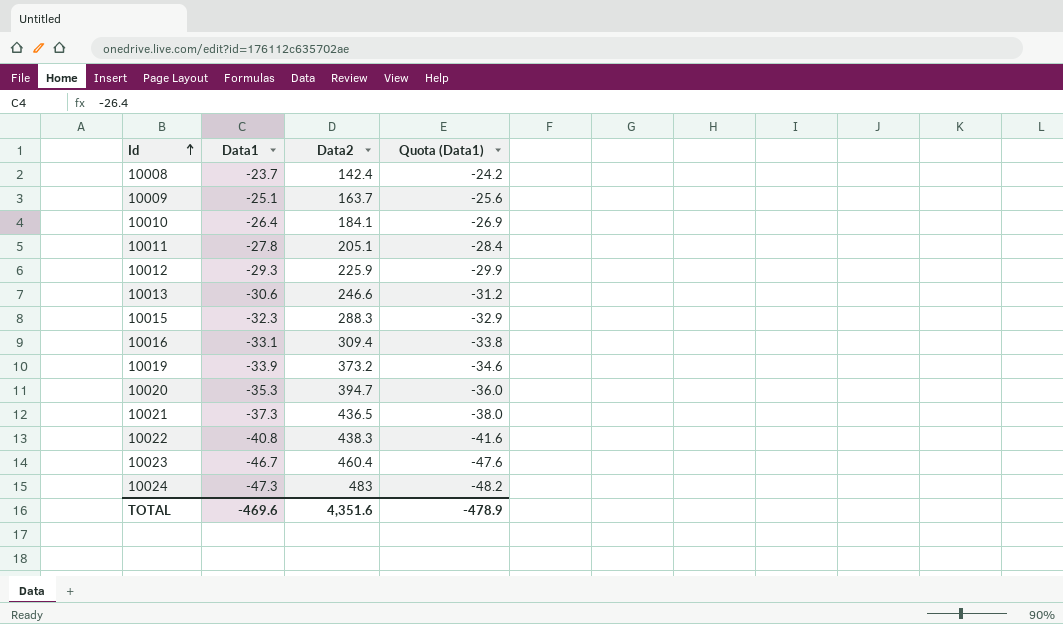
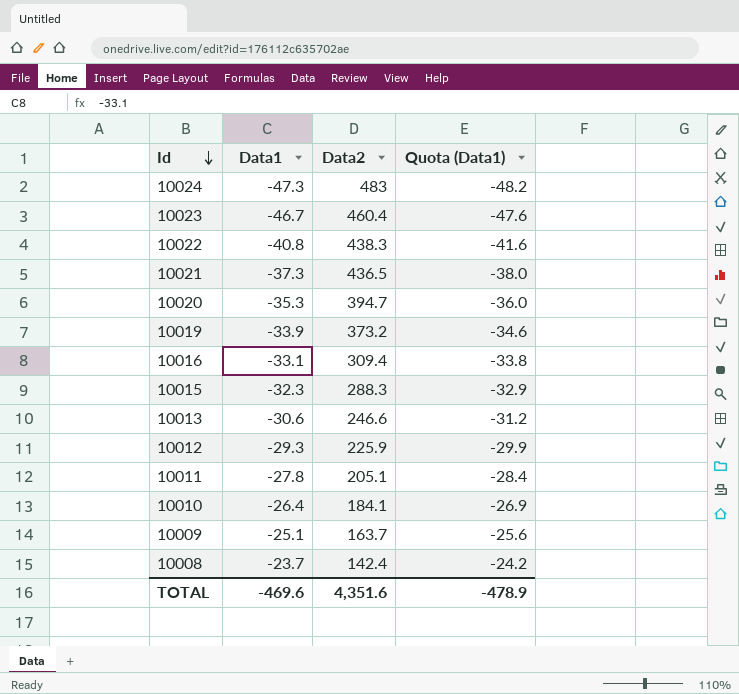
row order: Id ascending -> Id descending

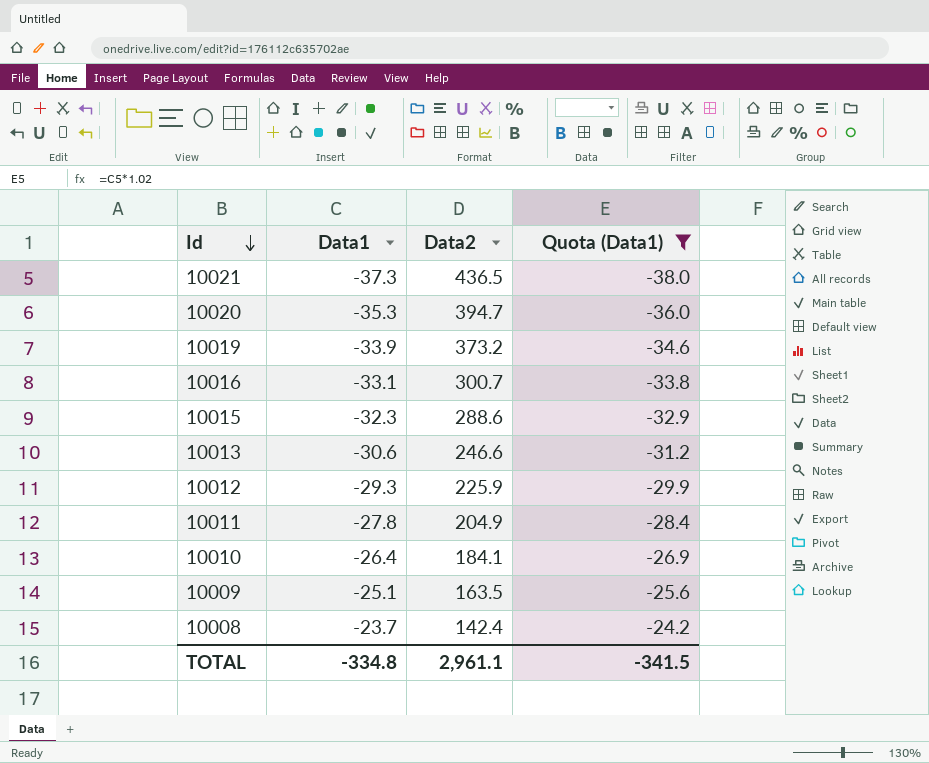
filter: none -> Quota (Data1) >= -38.0
10016 | Data2: 309.4 -> 300.7
10015 | Data2: 288.3 -> 288.6
10011 | Data2: 205.1 -> 204.9
10009 | Data2: 163.7 -> 163.5
TOTAL | Data1: -469.6 -> -334.8
TOTAL | Data2: 4,351.6 -> 2,961.1
TOTAL | Quota (Data1): -478.9 -> -341.5

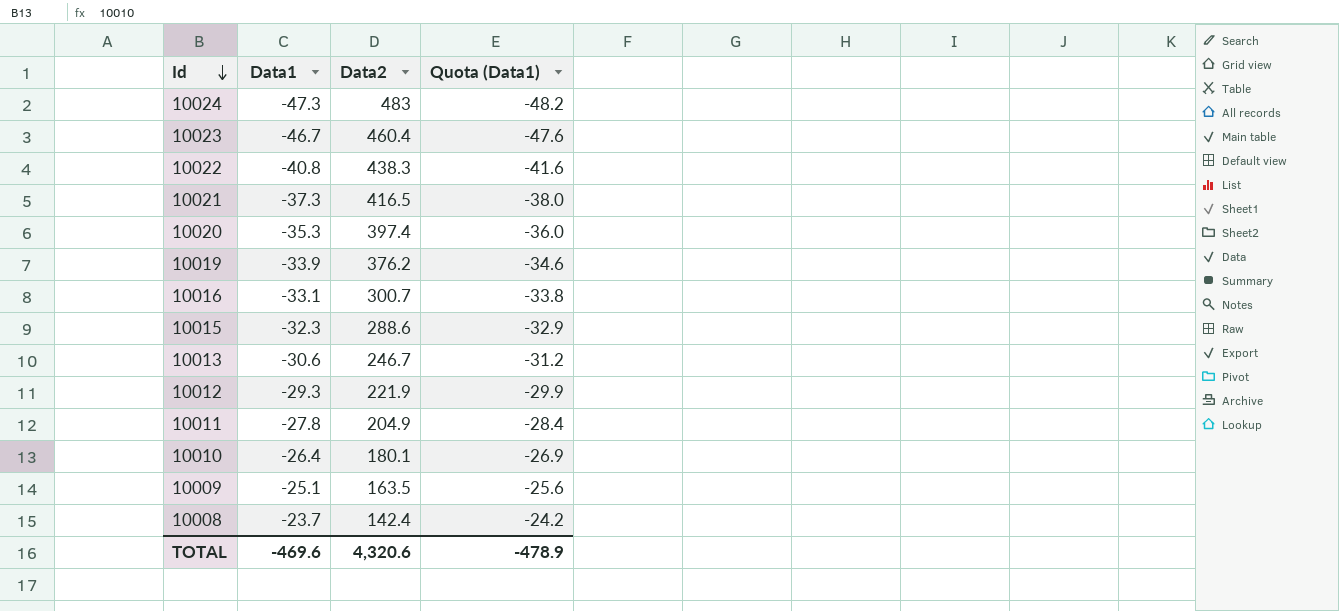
filter: Quota (Data1) >= -38.0 -> none
10021 | Data2: 436.5 -> 416.5
10020 | Data2: 394.7 -> 397.4
10019 | Data2: 373.2 -> 376.2
10013 | Data2: 246.6 -> 246.7
10012 | Data2: 225.9 -> 221.9
10010 | Data2: 184.1 -> 180.1
TOTAL | Data1: -334.8 -> -469.6
TOTAL | Data2: 2,961.1 -> 4,320.6
TOTAL | Quota (Data1): -341.5 -> -478.9

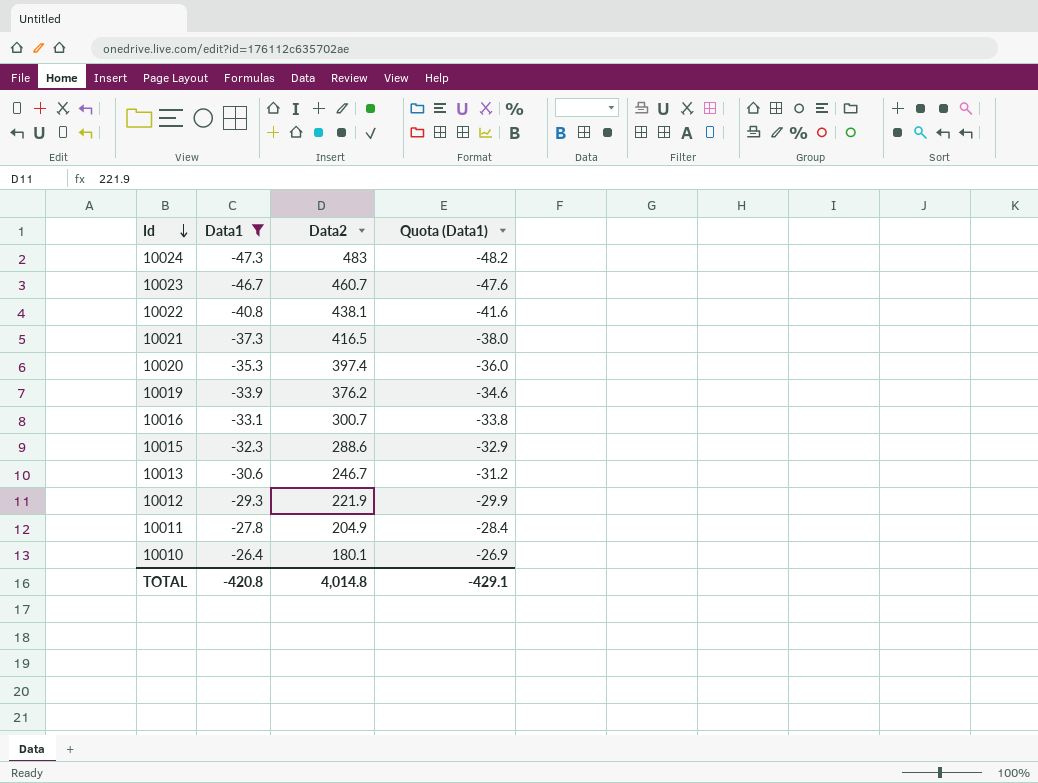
filter: none -> Data1 <= -26.4
10023 | Data2: 460.4 -> 460.7
10022 | Data2: 438.3 -> 438.1
TOTAL | Data1: -469.6 -> -420.8
TOTAL | Data2: 4,320.6 -> 4,014.8
TOTAL | Quota (Data1): -478.9 -> -429.1

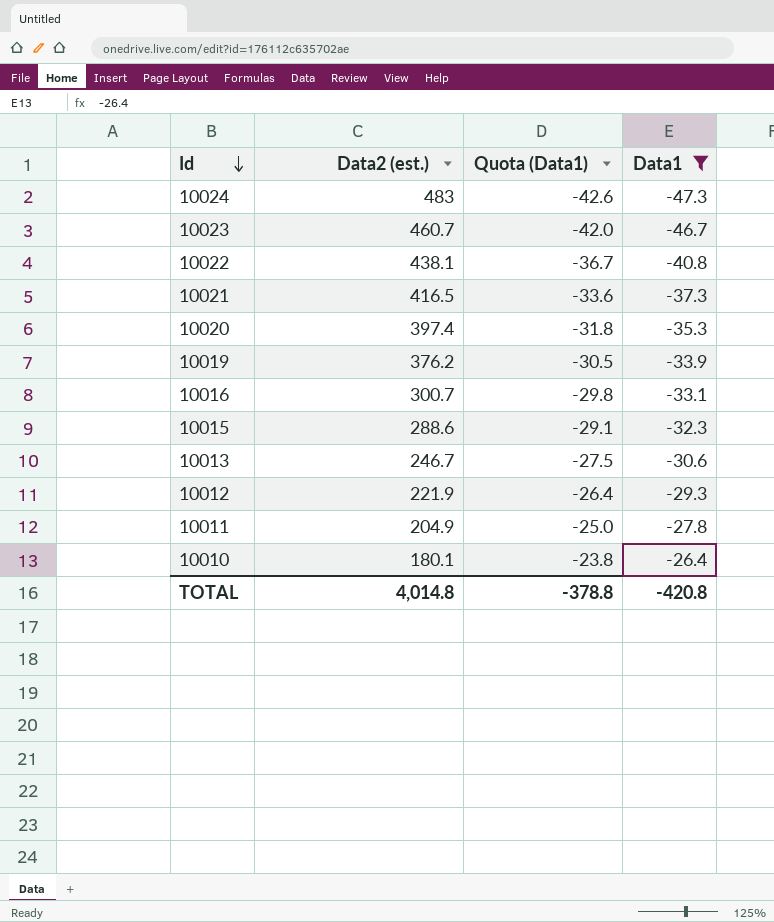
column name: Data2 -> Data2 (est.)
column Quota (Data1) | formula: [Data1] * 1.02 -> [Data1] * 0.9
column Data1 | position: 2 -> 4
TOTAL | Quota (Data1): -429.1 -> -378.8

